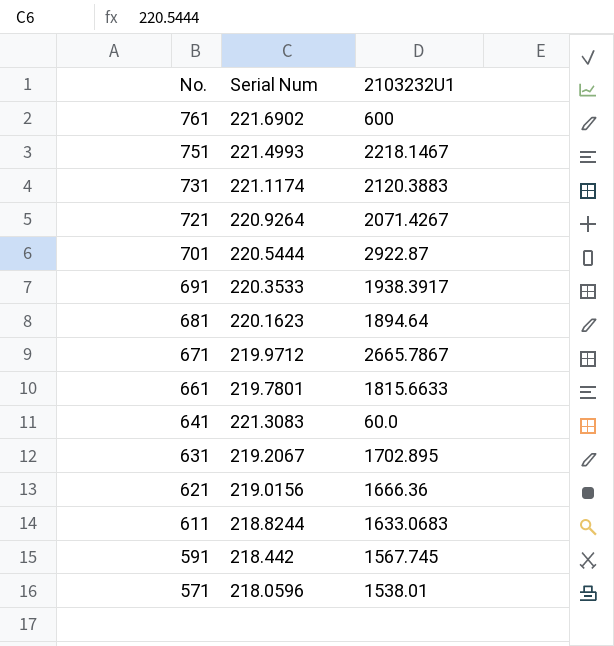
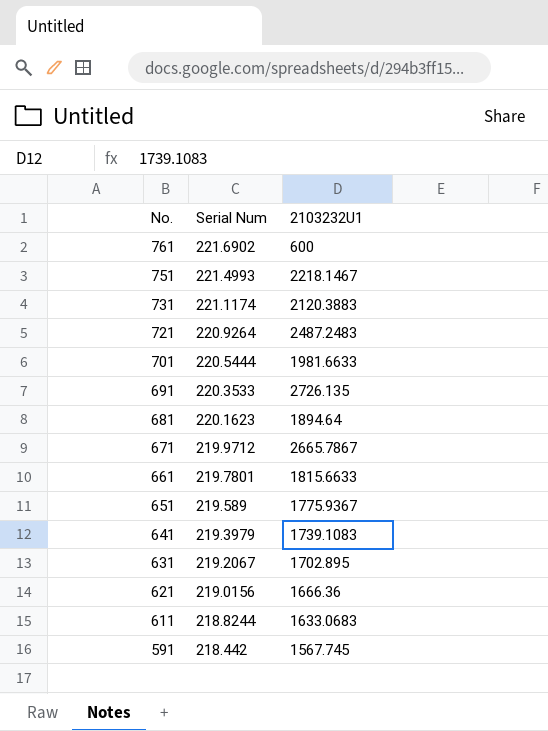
row 571: 218.0596 | 1538.01 -> none
721 | 2103232U1: 2071.4267 -> 2487.2483
701 | 2103232U1: 2922.87 -> 1981.6633
691 | 2103232U1: 1938.3917 -> 2726.135
row 651: none -> 219.589 | 1775.9367
641 | Serial Num: 221.3083 -> 219.3979
641 | 2103232U1: 60.0 -> 1739.1083

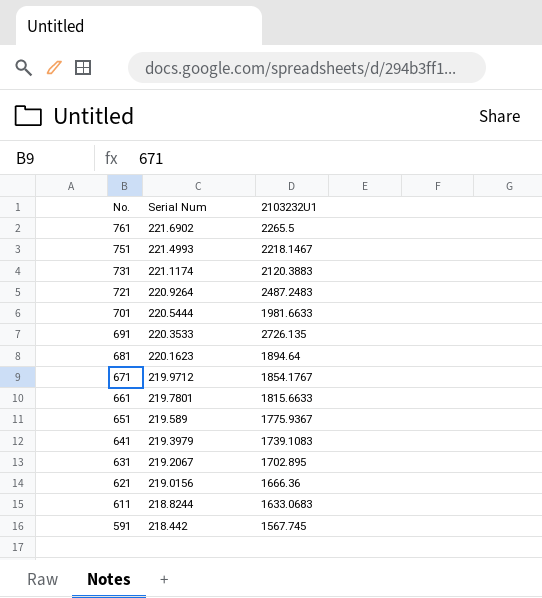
761 | 2103232U1: 600 -> 2265.5
671 | 2103232U1: 2665.7867 -> 1854.1767

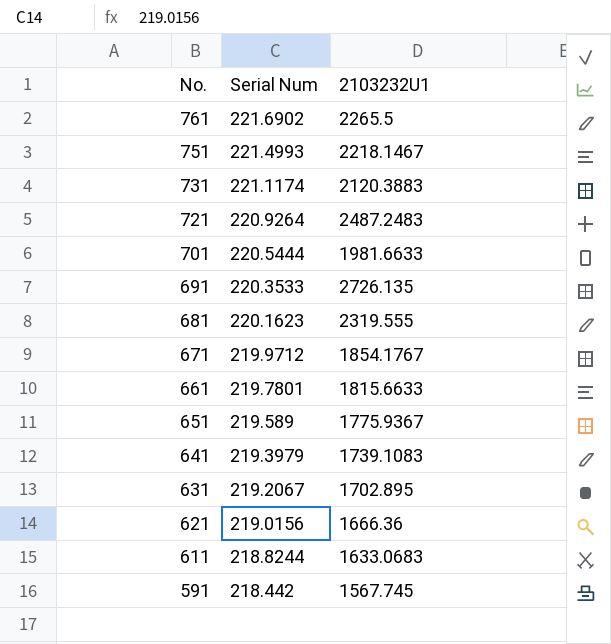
681 | 2103232U1: 1894.64 -> 2319.555

